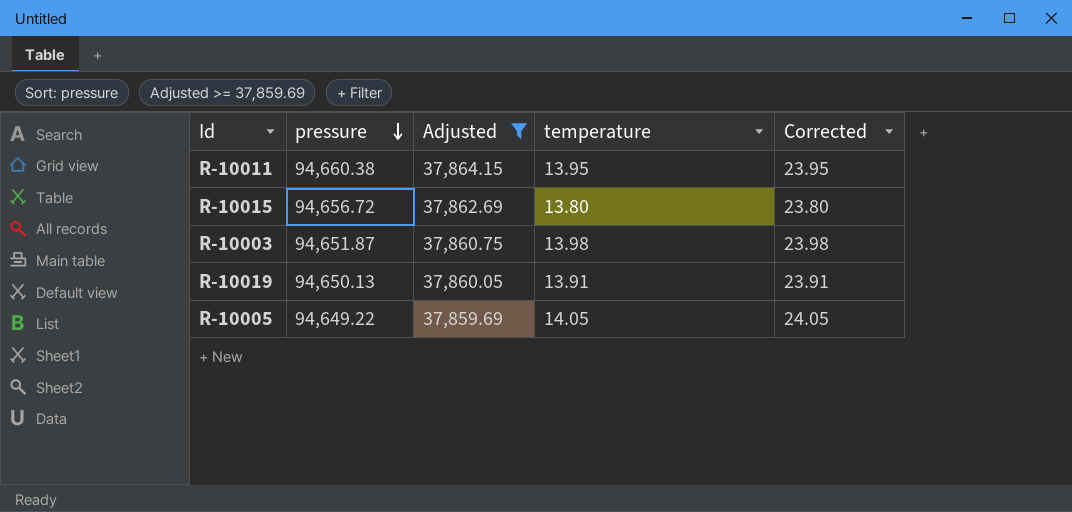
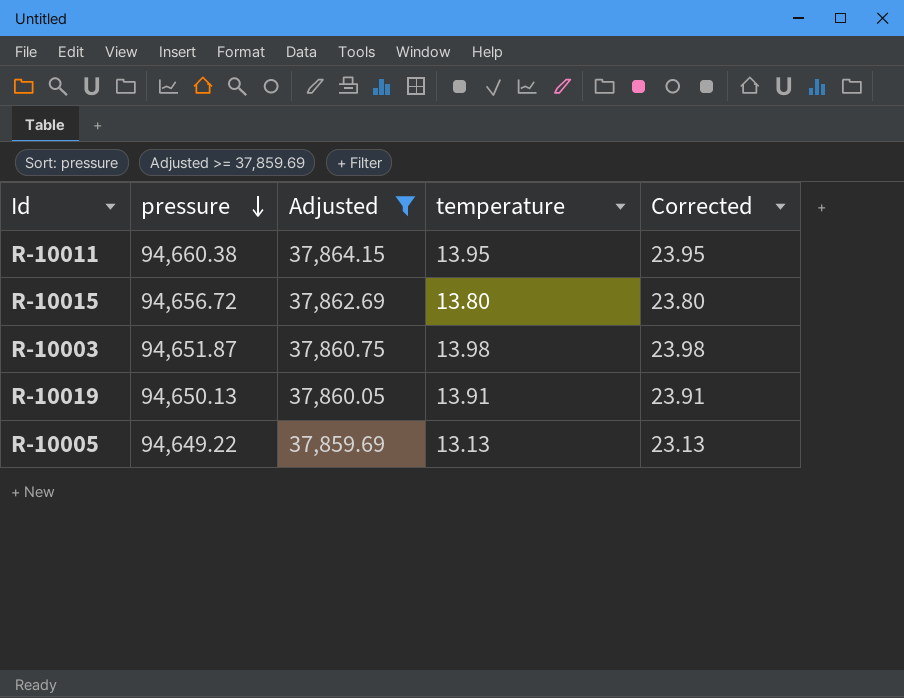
R-10005 | temperature: 14.05 -> 13.13
R-10005 | Corrected: 24.05 -> 23.13

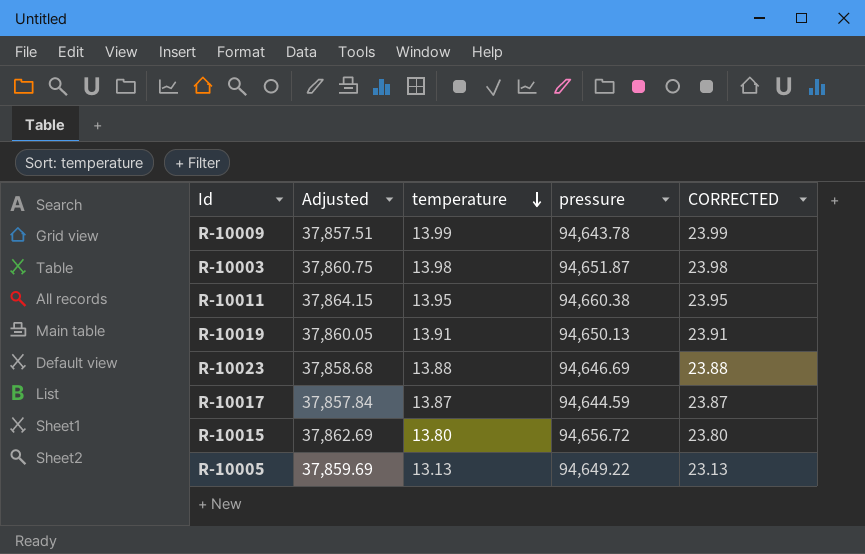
filter: Adjusted >= 37,859.69 -> none
row order: pressure descending -> temperature descending
column pressure | position: 2 -> 4
column name: Corrected -> CORRECTED

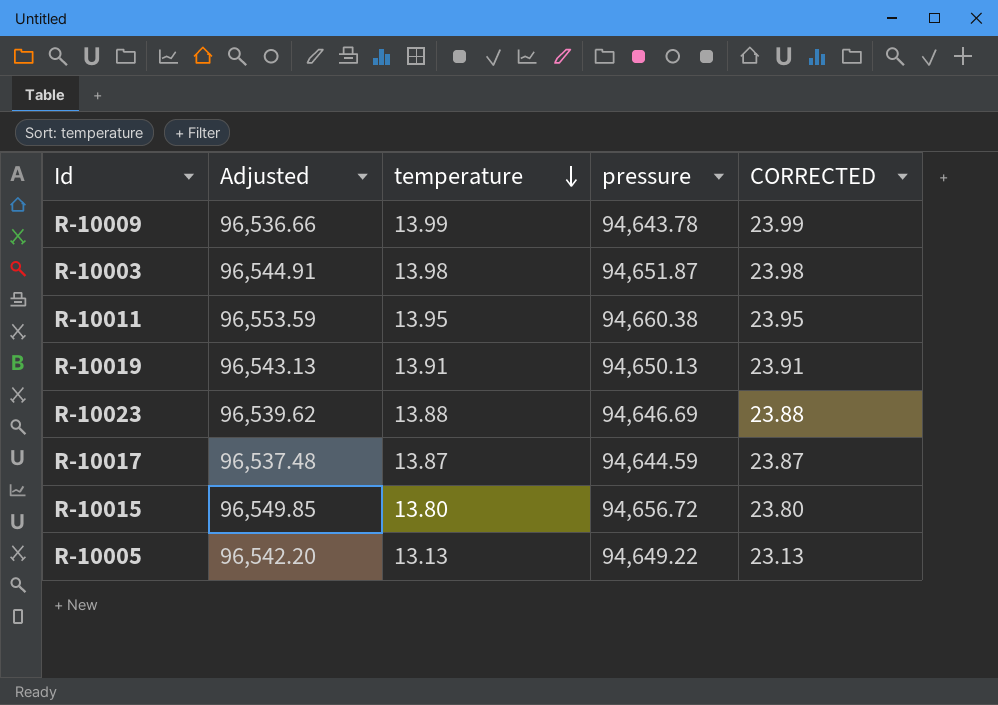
column Adjusted | formula: [pressure] * 0.4 -> [pressure] * 1.02

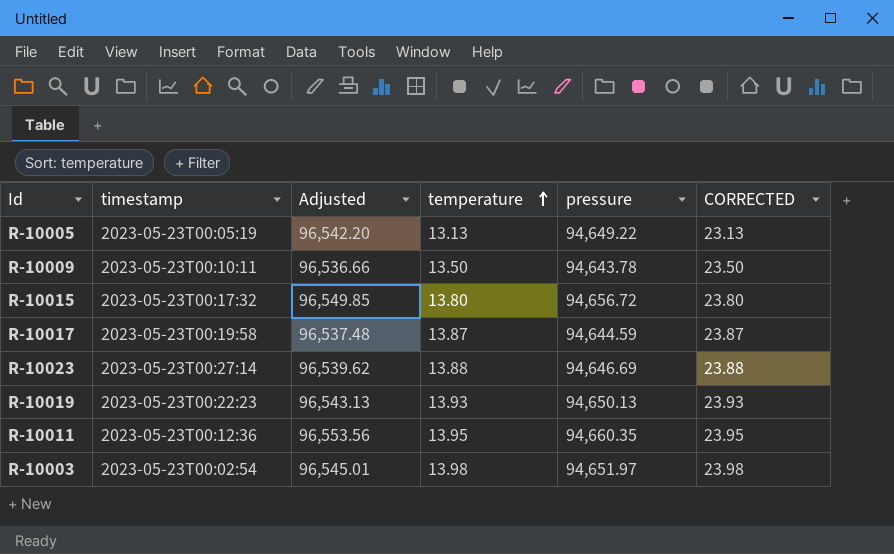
row order: temperature descending -> temperature ascending
column timestamp | position: none -> 2
R-10009 | temperature: 13.99 -> 13.50
R-10009 | CORRECTED: 23.99 -> 23.50
R-10019 | temperature: 13.91 -> 13.93
R-10019 | CORRECTED: 23.91 -> 23.93
R-10011 | Adjusted: 96,553.59 -> 96,553.56
R-10011 | pressure: 94,660.38 -> 94,660.35
R-10003 | Adjusted: 96,544.91 -> 96,545.01
R-10003 | pressure: 94,651.87 -> 94,651.97

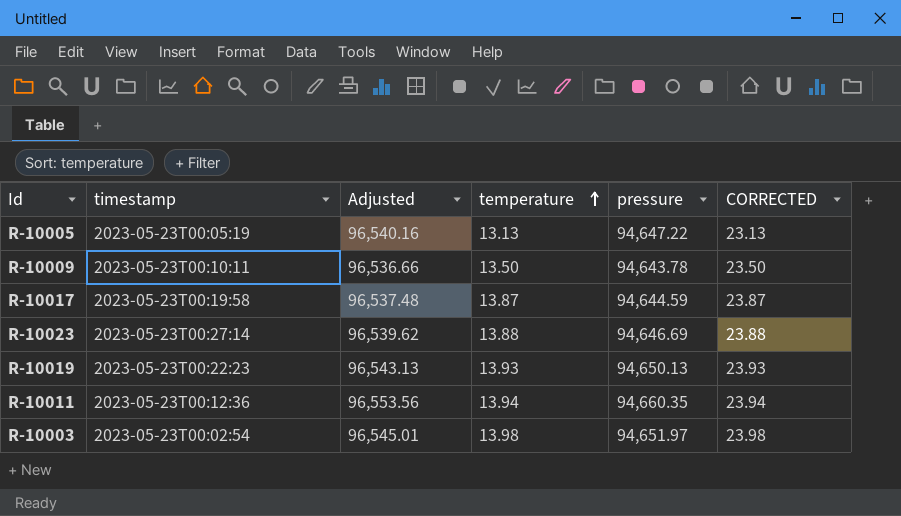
row R-10015: 2023-05-23T00:17:32 | 96,549.85 | 13.80 | 94,656.72 | 23.80 -> none
R-10005 | Adjusted: 96,542.20 -> 96,540.16
R-10005 | pressure: 94,649.22 -> 94,647.22
R-10011 | temperature: 13.95 -> 13.94
R-10011 | CORRECTED: 23.95 -> 23.94

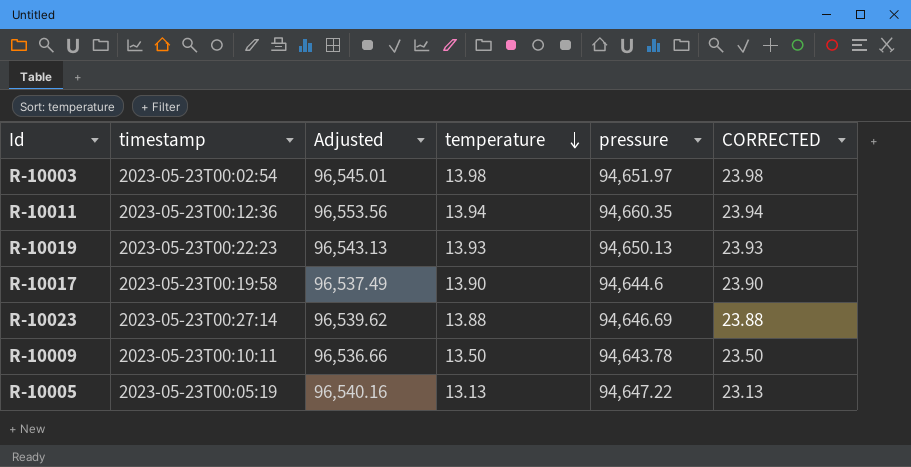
row order: temperature ascending -> temperature descending
R-10017 | Adjusted: 96,537.48 -> 96,537.49
R-10017 | temperature: 13.87 -> 13.90
R-10017 | pressure: 94,644.59 -> 94,644.6
R-10017 | CORRECTED: 23.87 -> 23.90

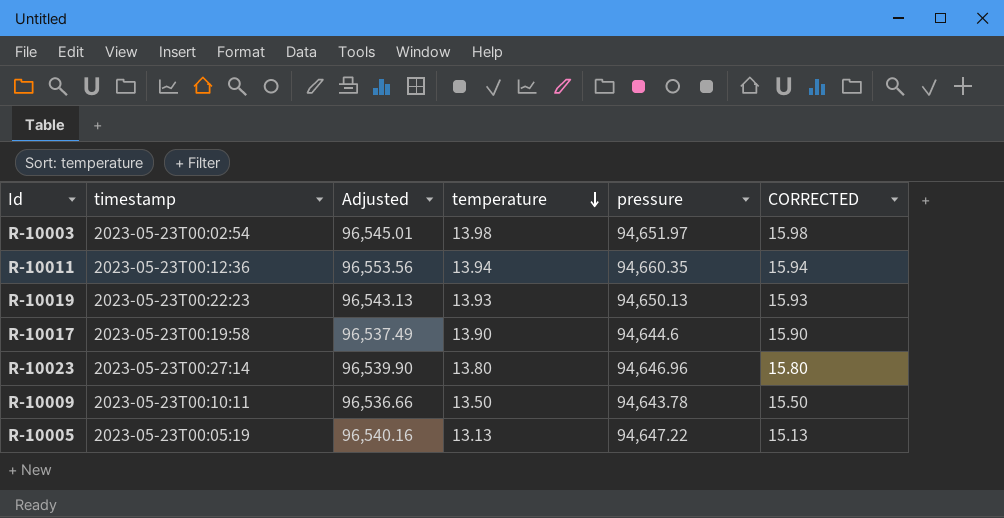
column CORRECTED | formula: [temperature] + 10 -> [temperature] + 2
R-10023 | Adjusted: 96,539.62 -> 96,539.90
R-10023 | temperature: 13.88 -> 13.80
R-10023 | pressure: 94,646.69 -> 94,646.96

